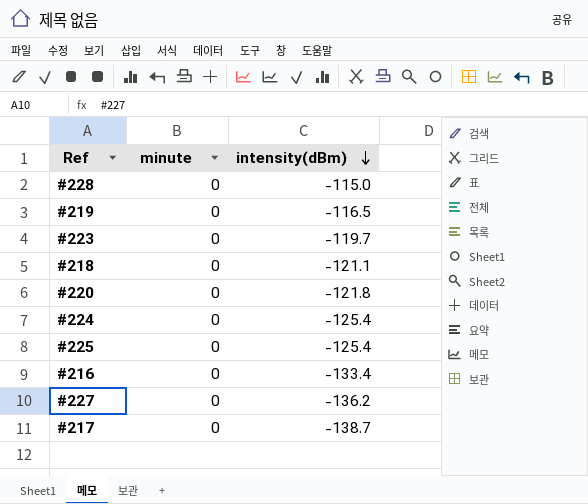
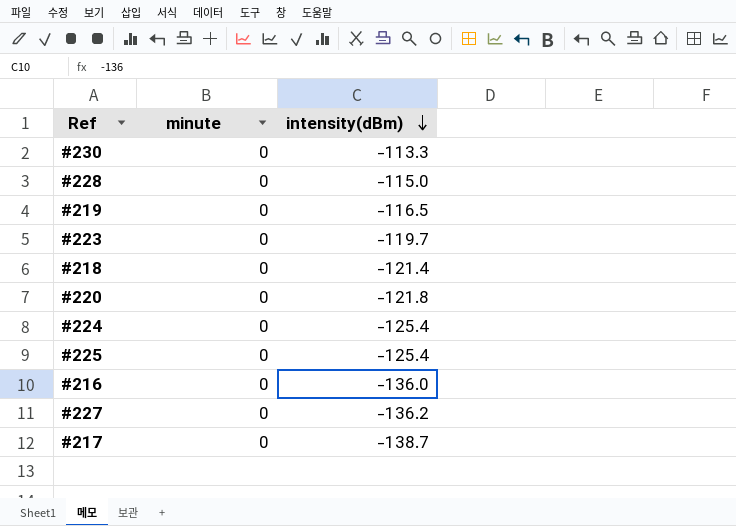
row #230: none -> 0 | -113.3
#218 | intensity(dBm): -121.1 -> -121.4
#216 | intensity(dBm): -133.4 -> -136.0

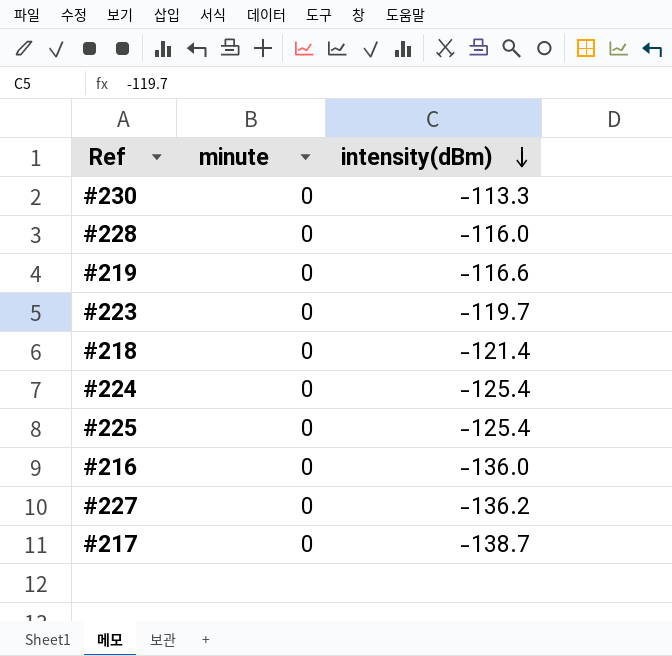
row #220: 0 | -121.8 -> none
#228 | intensity(dBm): -115.0 -> -116.0
#219 | intensity(dBm): -116.5 -> -116.6

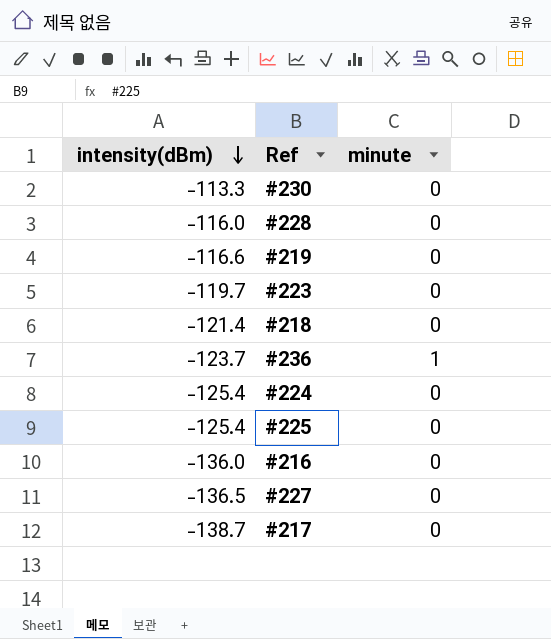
column intensity(dBm) | position: 3 -> 1
row #236: none -> -123.7 | 1
#227 | intensity(dBm): -136.2 -> -136.5

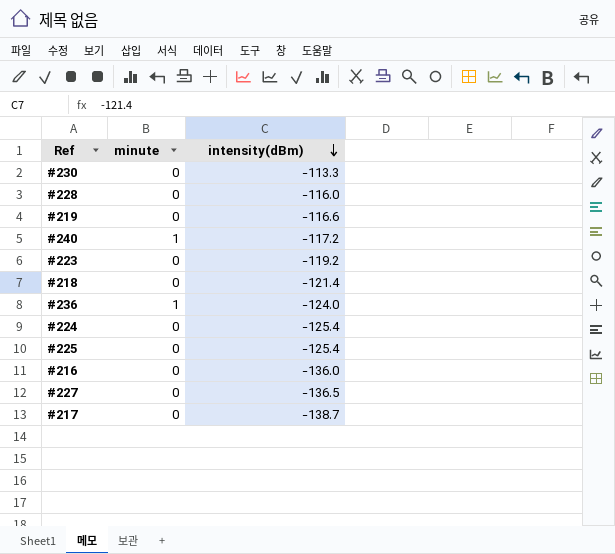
column intensity(dBm) | position: 1 -> 3
row #240: none -> 1 | -117.2
#223 | intensity(dBm): -119.7 -> -119.2
#236 | intensity(dBm): -123.7 -> -124.0

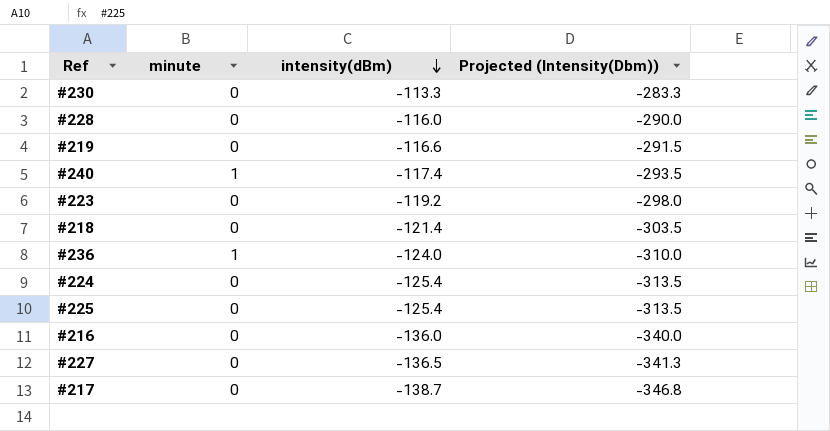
column Projected (Intensity(Dbm)) | formula: none -> [intensity(dBm)] * 2.5
#240 | intensity(dBm): -117.2 -> -117.4

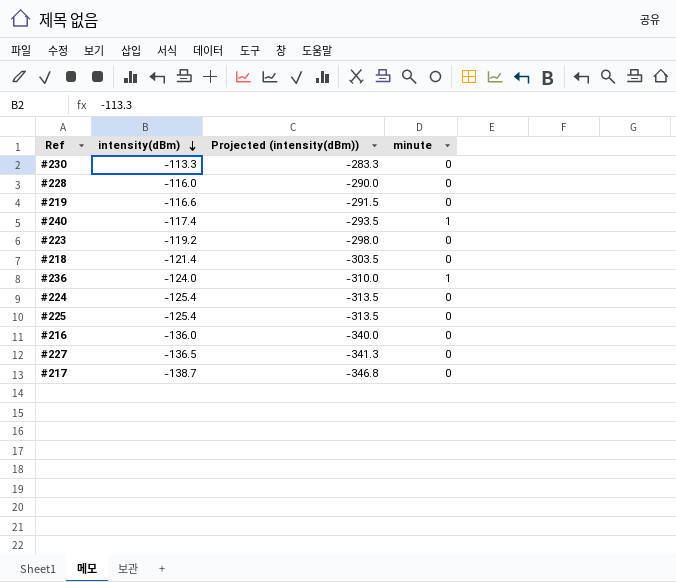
column name: Projected (Intensity(Dbm)) -> Projected (intensity(dBm))
column minute | position: 2 -> 4

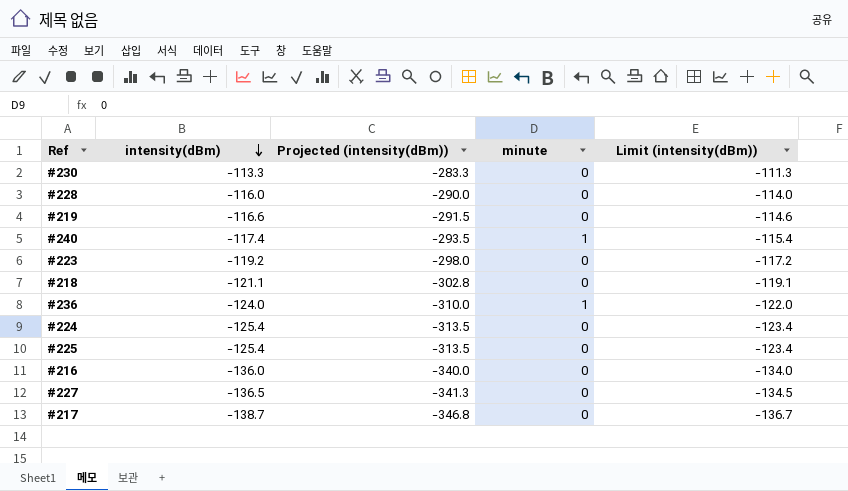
column Limit (intensity(dBm)) | formula: none -> [intensity(dBm)] + 2
#218 | intensity(dBm): -121.4 -> -121.1
#218 | Projected (intensity(dBm)): -303.5 -> -302.8

